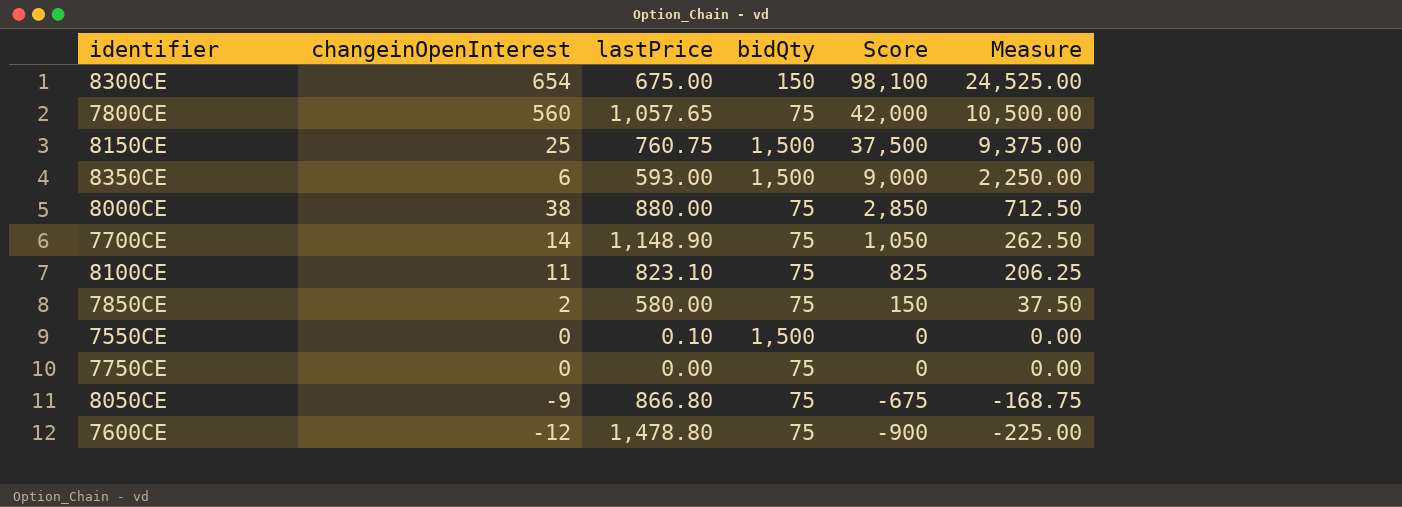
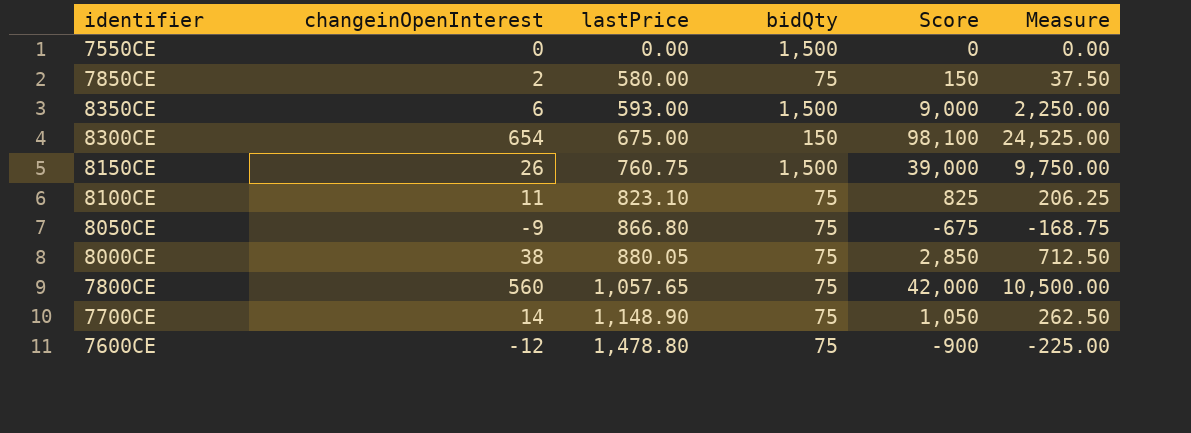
row order: Score descending -> lastPrice ascending
row 7750CE: 0 | 0.00 | 75 | 0 | 0.00 -> none
7550CE | lastPrice: 0.10 -> 0.00
8150CE | changeinOpenInterest: 25 -> 26
8150CE | Score: 37,500 -> 39,000
8150CE | Measure: 9,375.00 -> 9,750.00
8000CE | lastPrice: 880.00 -> 880.05

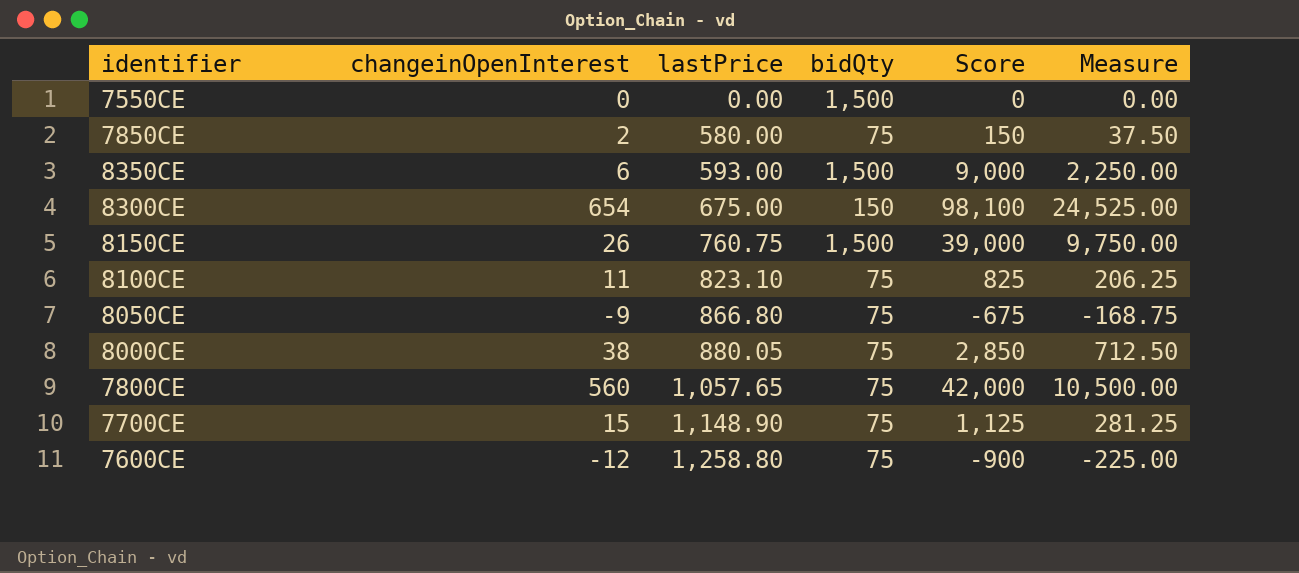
7700CE | changeinOpenInterest: 14 -> 15
7700CE | Score: 1,050 -> 1,125
7700CE | Measure: 262.50 -> 281.25
7600CE | lastPrice: 1,478.80 -> 1,258.80

